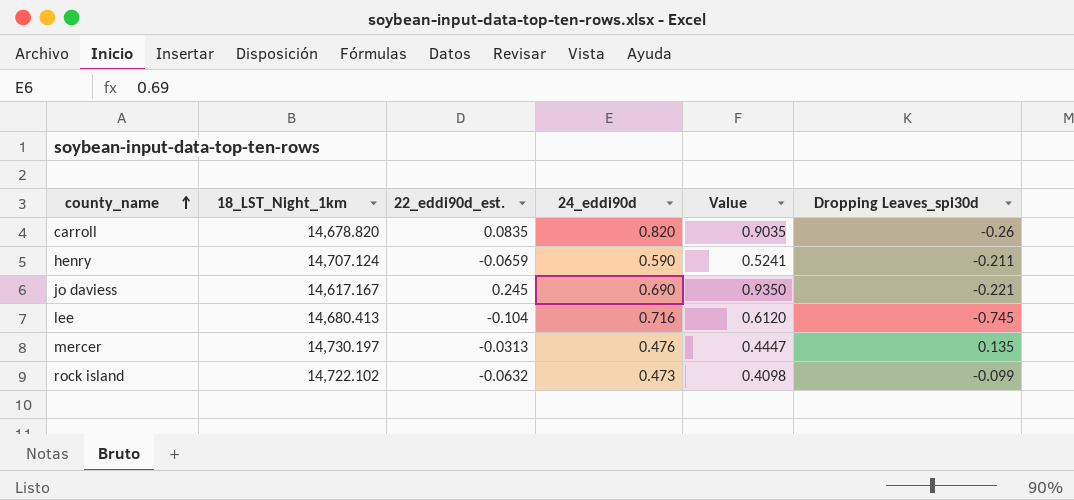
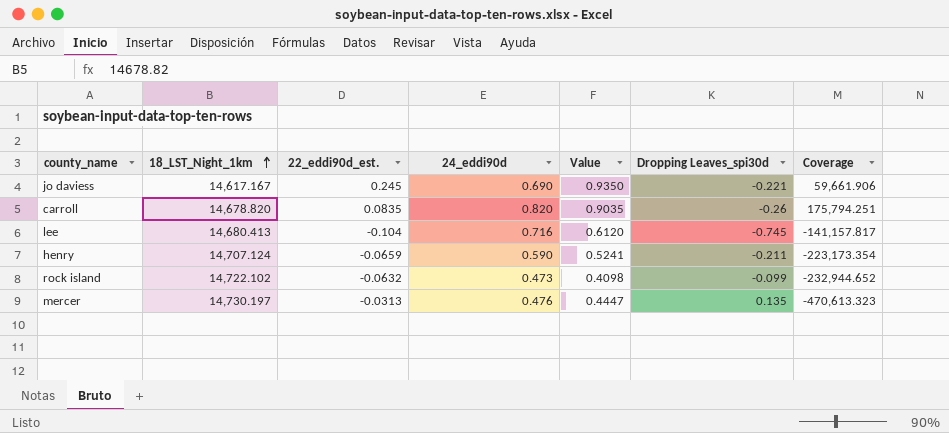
row order: county_name ascending -> 18_LST_Night_1km ascending
column Coverage | formula: none -> [18_LST_Night_1km] / [22_eddi90d_est.]

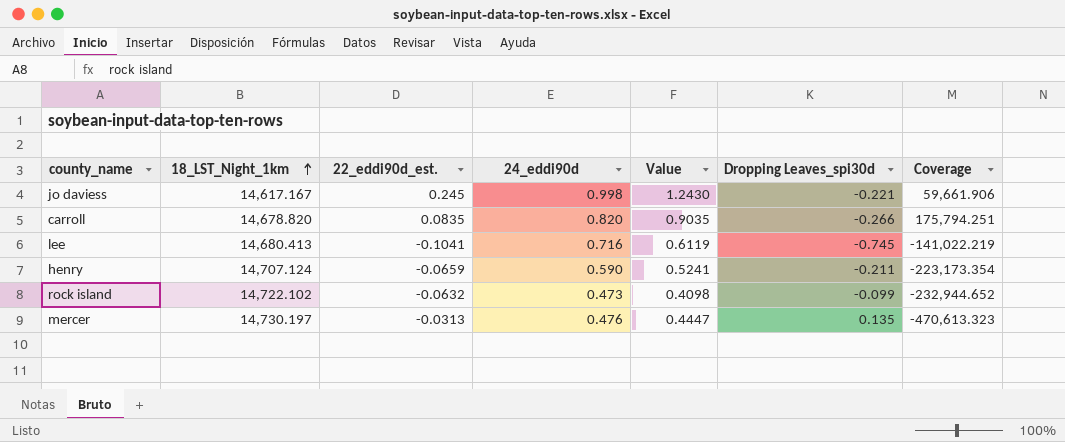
jo daviess | 24_eddi90d: 0.690 -> 0.998
jo daviess | Value: 0.9350 -> 1.2430
carroll | Dropping Leaves_spi30d: -0.26 -> -0.266
lee | 22_eddi90d_est.: -0.104 -> -0.1041
lee | Value: 0.6120 -> 0.6119
lee | Coverage: -141,157.817 -> -141,022.219

